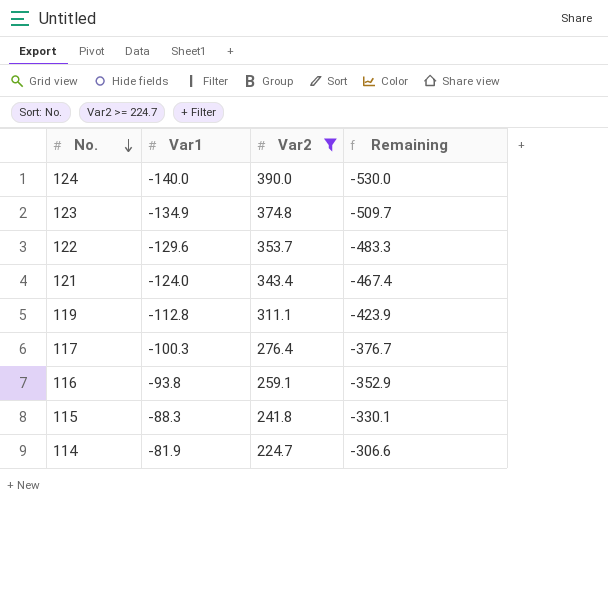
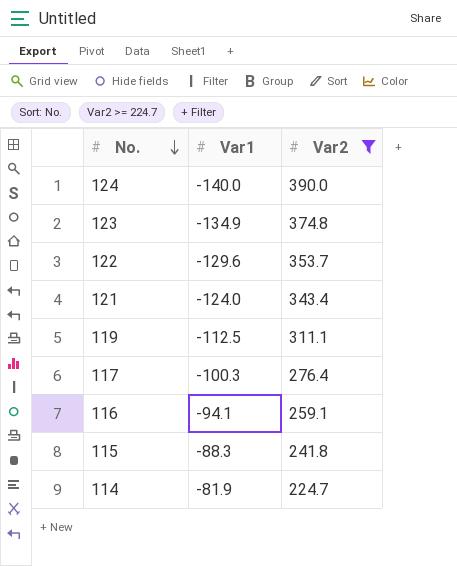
column Remaining | formula: [Var1] - [Var2] -> none
119 | Var1: -112.8 -> -112.5
116 | Var1: -93.8 -> -94.1

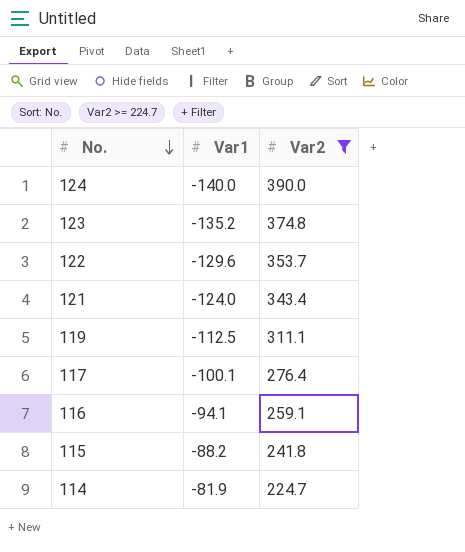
123 | Var1: -134.9 -> -135.2
117 | Var1: -100.3 -> -100.1
115 | Var1: -88.3 -> -88.2

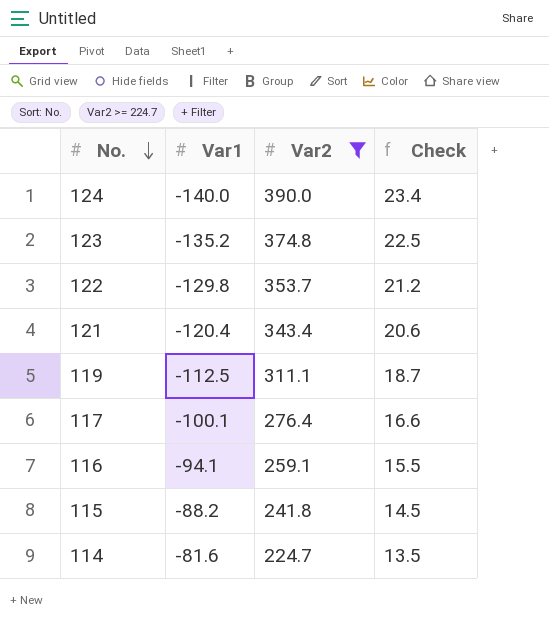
column Check | formula: none -> [Var2] * 0.06
122 | Var1: -129.6 -> -129.8
121 | Var1: -124.0 -> -120.4
114 | Var1: -81.9 -> -81.6

